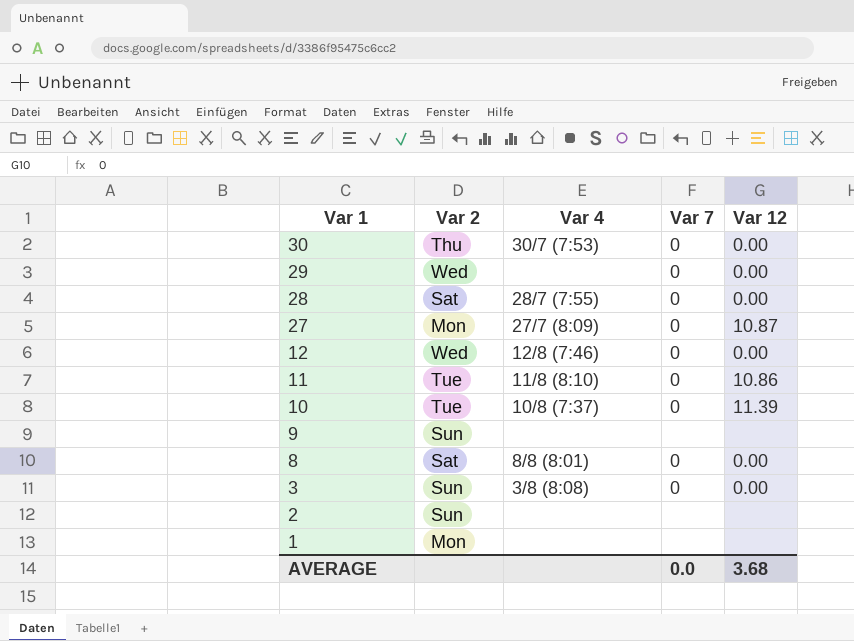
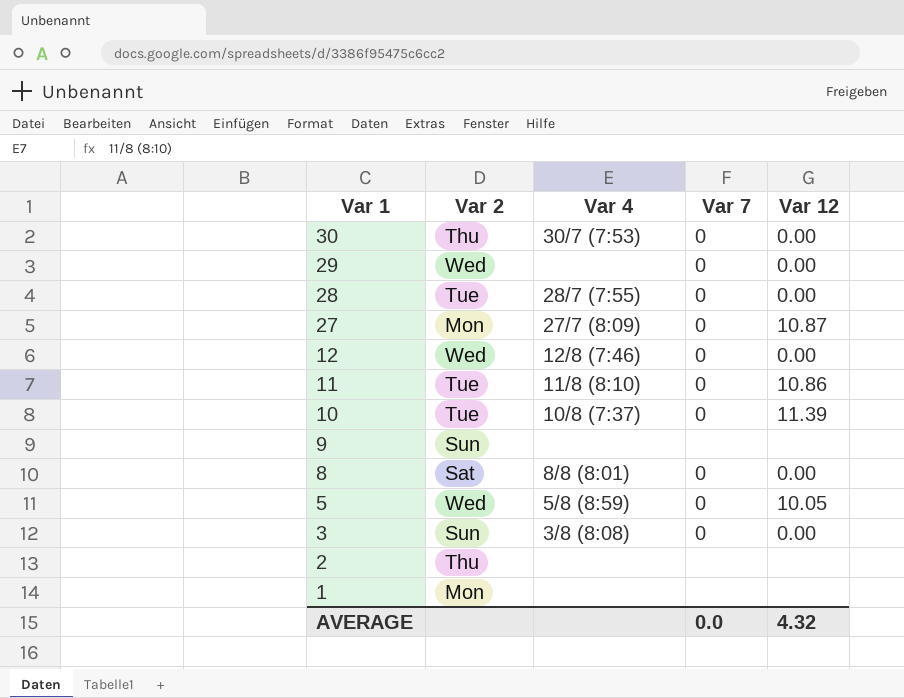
28 | Var 2: Sat -> Tue
row 5: none -> Wed | 5/8 (8:59) | 0 | 10.05
2 | Var 2: Sun -> Thu
AVERAGE | Var 12: 3.68 -> 4.32

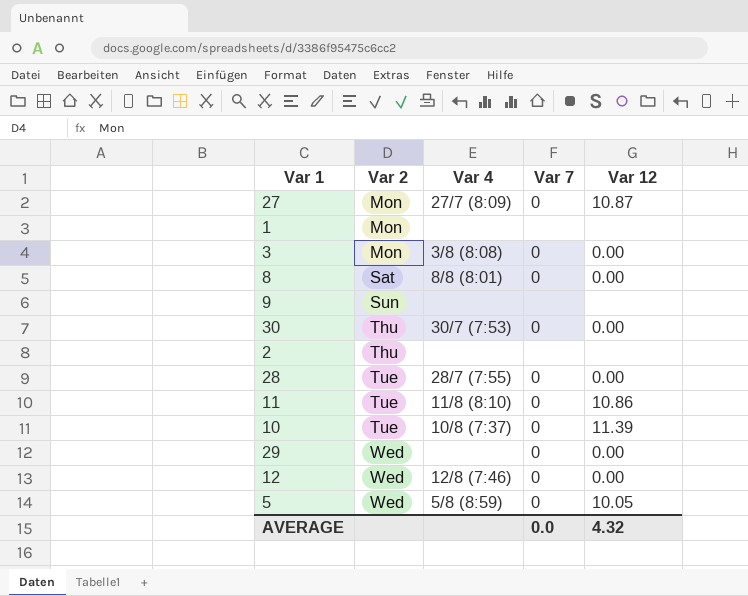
row order: Var 1 descending -> Var 2 ascending
3 | Var 2: Sun -> Mon

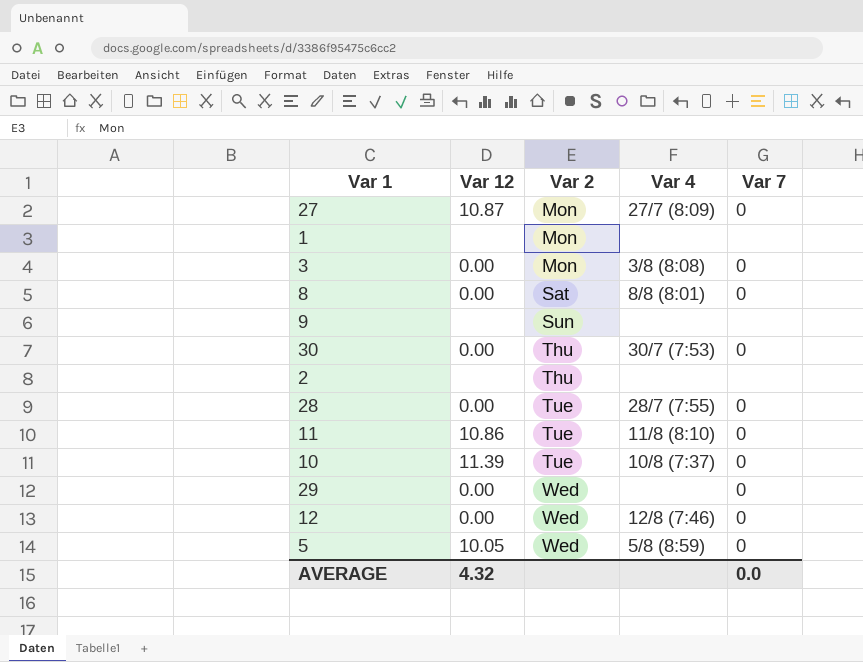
column Var 12 | position: 5 -> 2

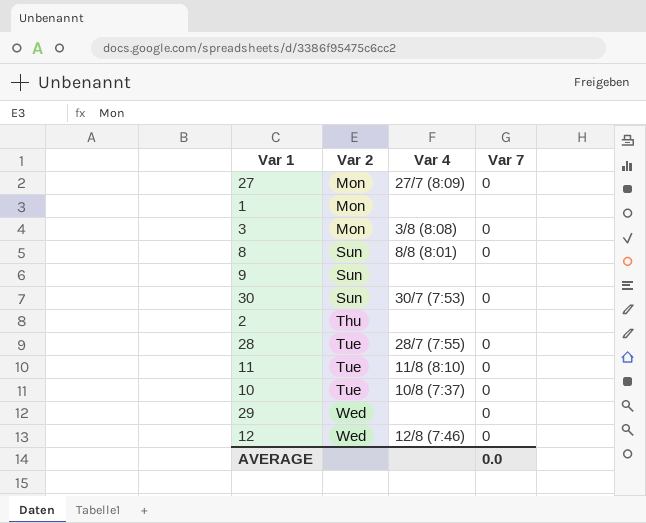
column Var 12 | position: 2 -> none
row 5: 10.05 | Wed | 5/8 (8:59) | 0 -> none
8 | Var 2: Sat -> Sun
30 | Var 2: Thu -> Sun

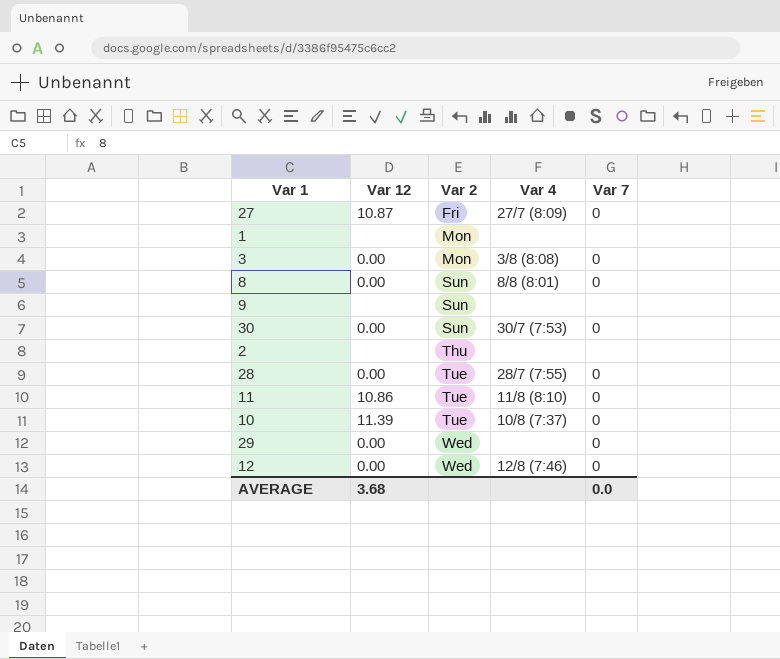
column Var 12 | position: none -> 2
27 | Var 2: Mon -> Fri

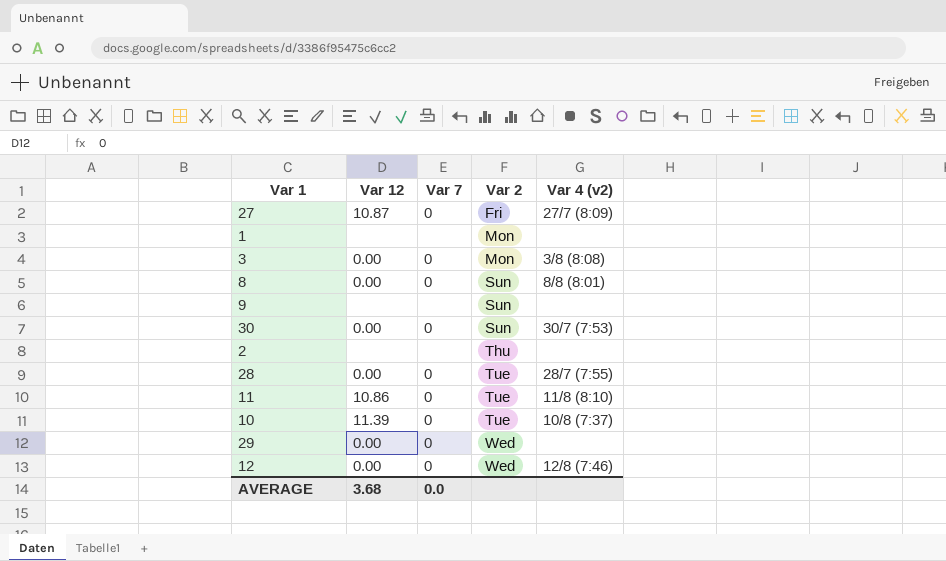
column Var 7 | position: 5 -> 3
column name: Var 4 -> Var 4 (v2)

